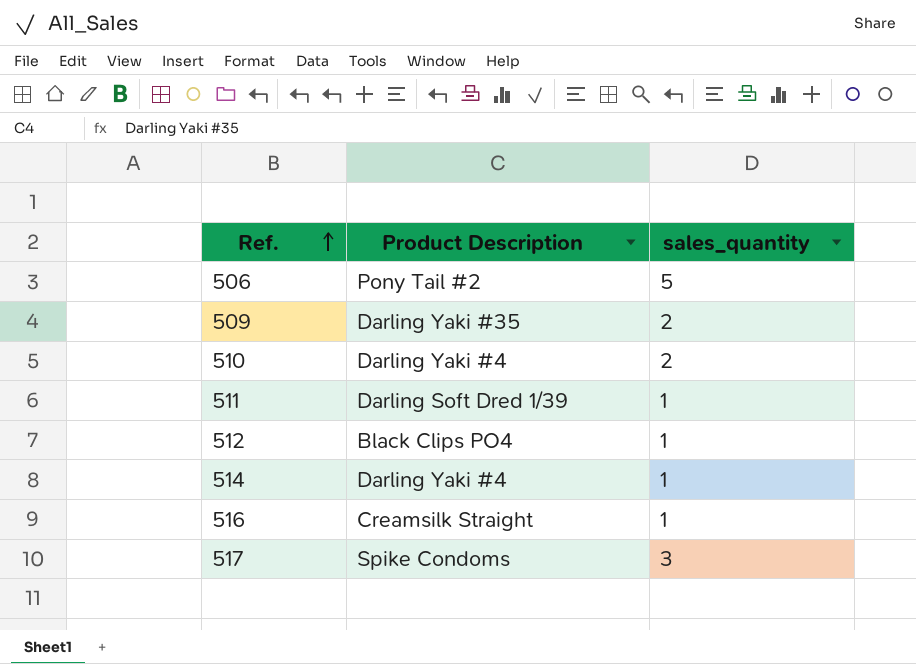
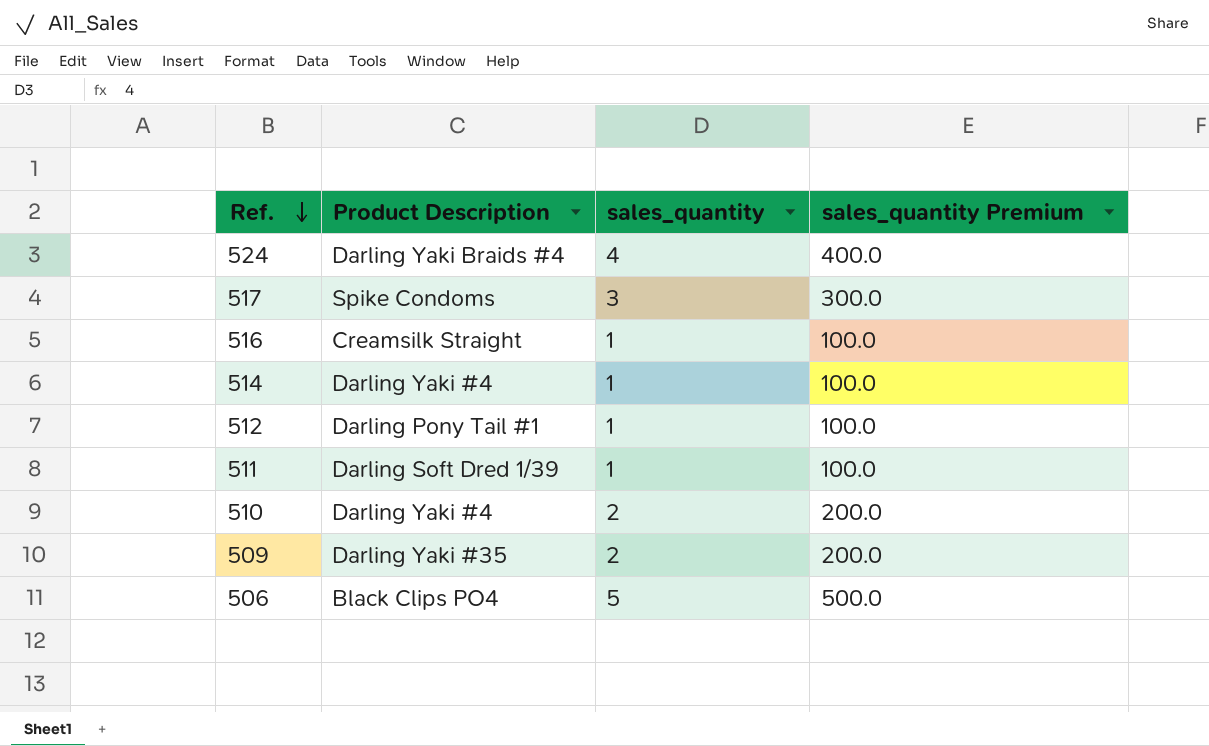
row order: Ref. ascending -> Ref. descending
column sales_quantity Premium | formula: none -> [sales_quantity] * 100
row 524: none -> Darling Yaki Braids #4 | 4 | 400.0
512 | Product Description: Black Clips PO4 -> Darling Pony Tail #1
506 | Product Description: Pony Tail #2 -> Black Clips PO4

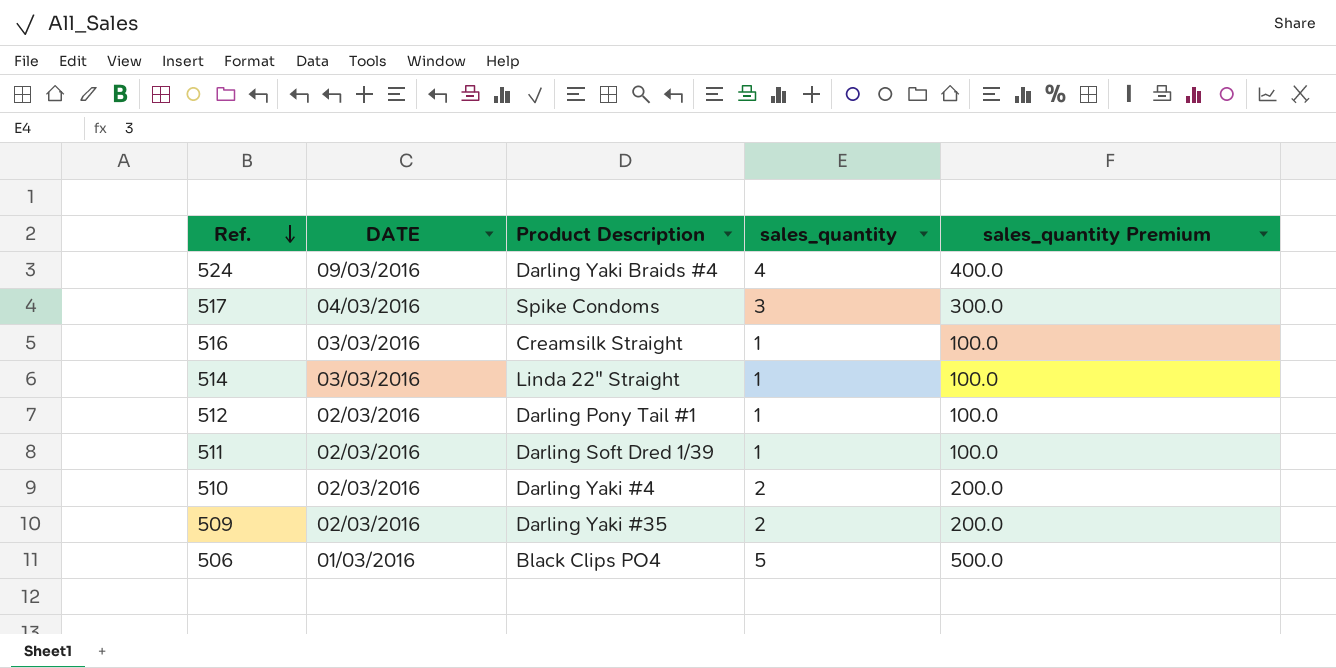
column DATE | position: none -> 2
514 | Product Description: Darling Yaki #4 -> Linda 22" Straight

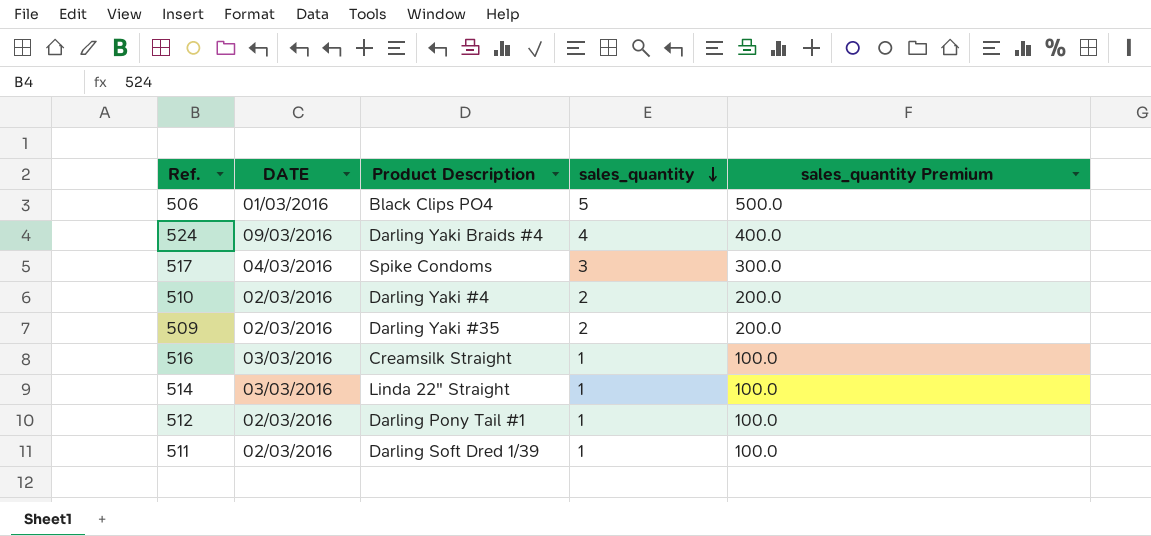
row order: Ref. descending -> sales_quantity descending

